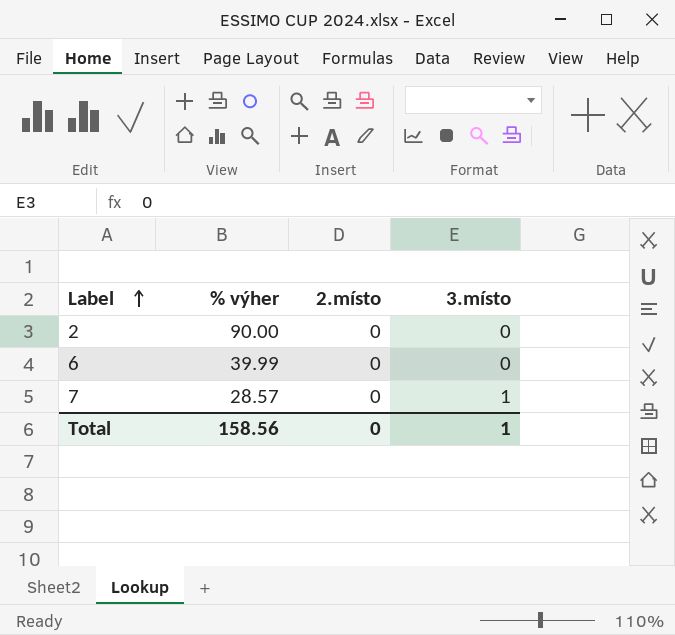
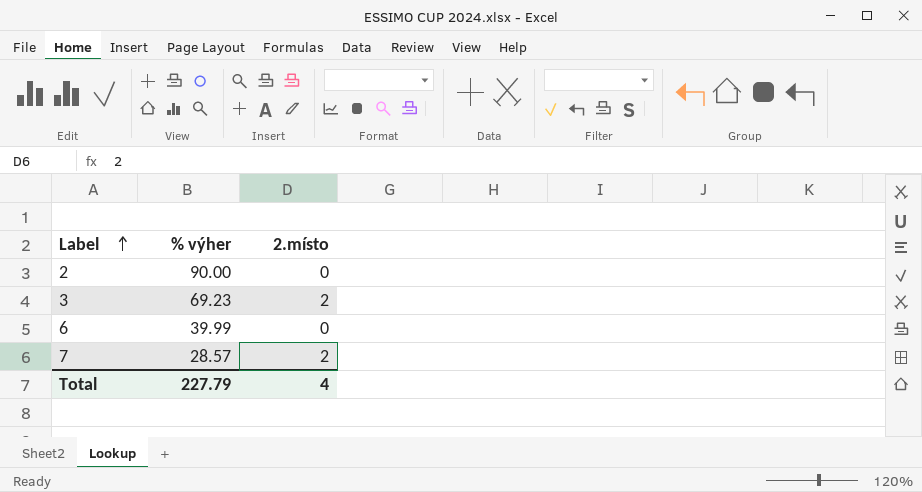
column 3.místo | position: 4 -> none
row 3: none -> 69.23 | 2
7 | 2.místo: 0 -> 2
Total | % výher: 158.56 -> 227.79
Total | 2.místo: 0 -> 4

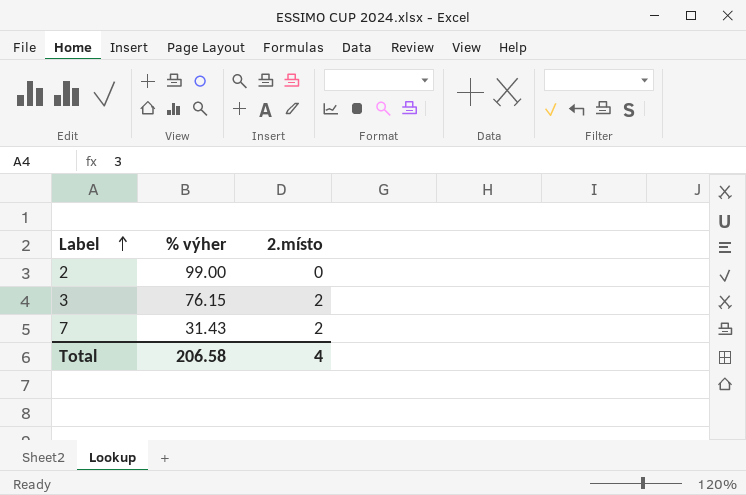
row 6: 39.99 | 0 -> none
2 | % výher: 90.00 -> 99.00
3 | % výher: 69.23 -> 76.15
7 | % výher: 28.57 -> 31.43
Total | % výher: 227.79 -> 206.58

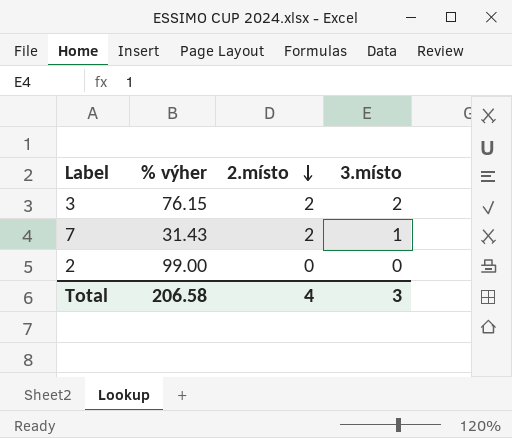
row order: Label ascending -> 2.místo descending
column 3.místo | position: none -> 4

